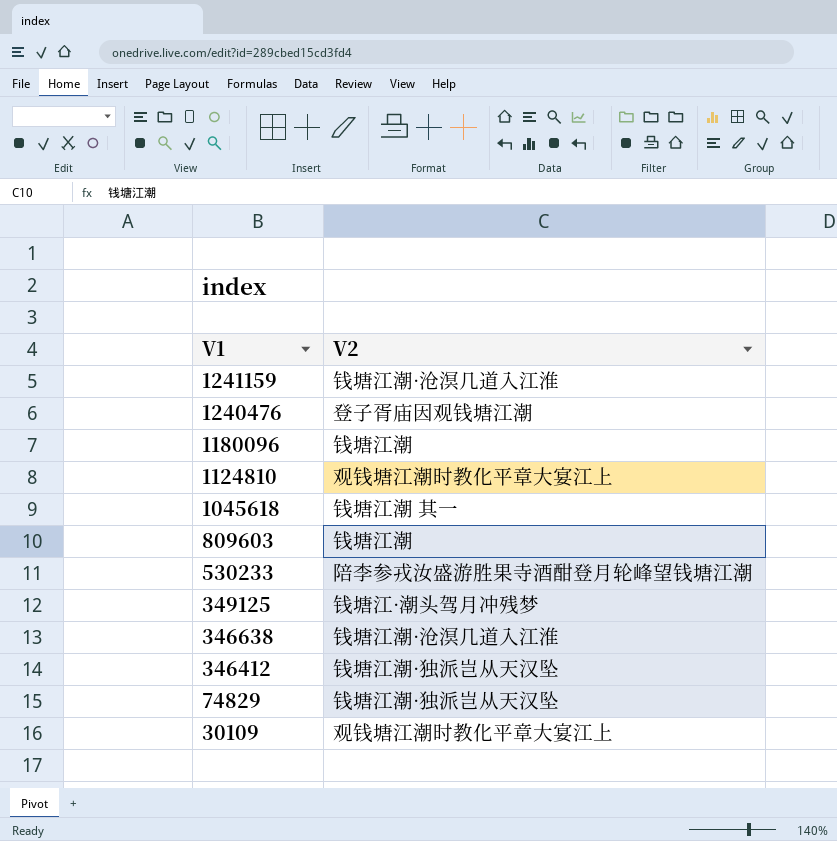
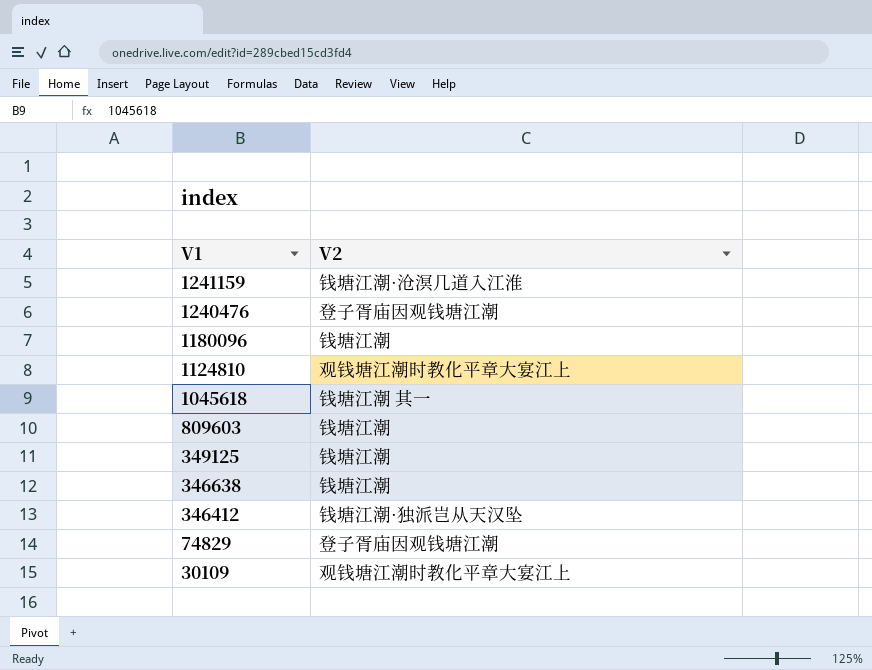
row 530233: 陪李参戎汝盛游胜果寺酒酣登月轮峰望钱塘江潮 -> none
349125 | V2: 钱塘江·潮头驾月冲残梦 -> 钱塘江潮
346638 | V2: 钱塘江潮·沧溟几道入江淮 -> 钱塘江潮
74829 | V2: 钱塘江潮·独派岂从天汉坠 -> 登子胥庙因观钱塘江潮

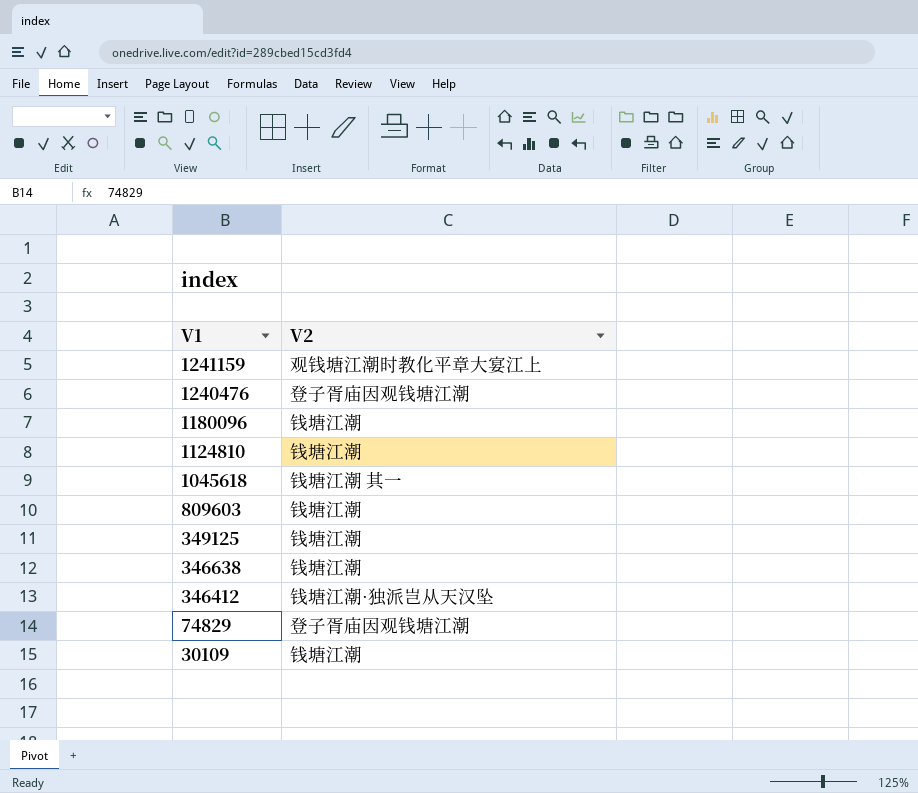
1241159 | V2: 钱塘江潮·沧溟几道入江淮 -> 观钱塘江潮时教化平章大宴江上
1124810 | V2: 观钱塘江潮时教化平章大宴江上 -> 钱塘江潮
30109 | V2: 观钱塘江潮时教化平章大宴江上 -> 钱塘江潮

